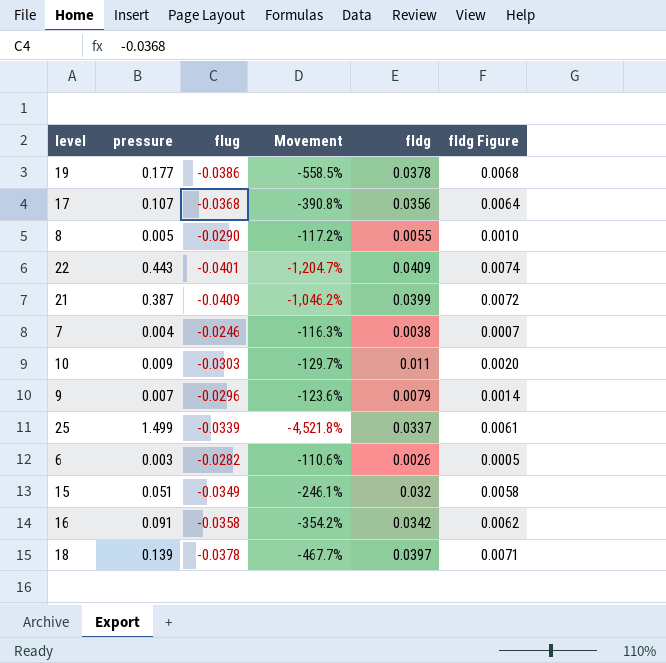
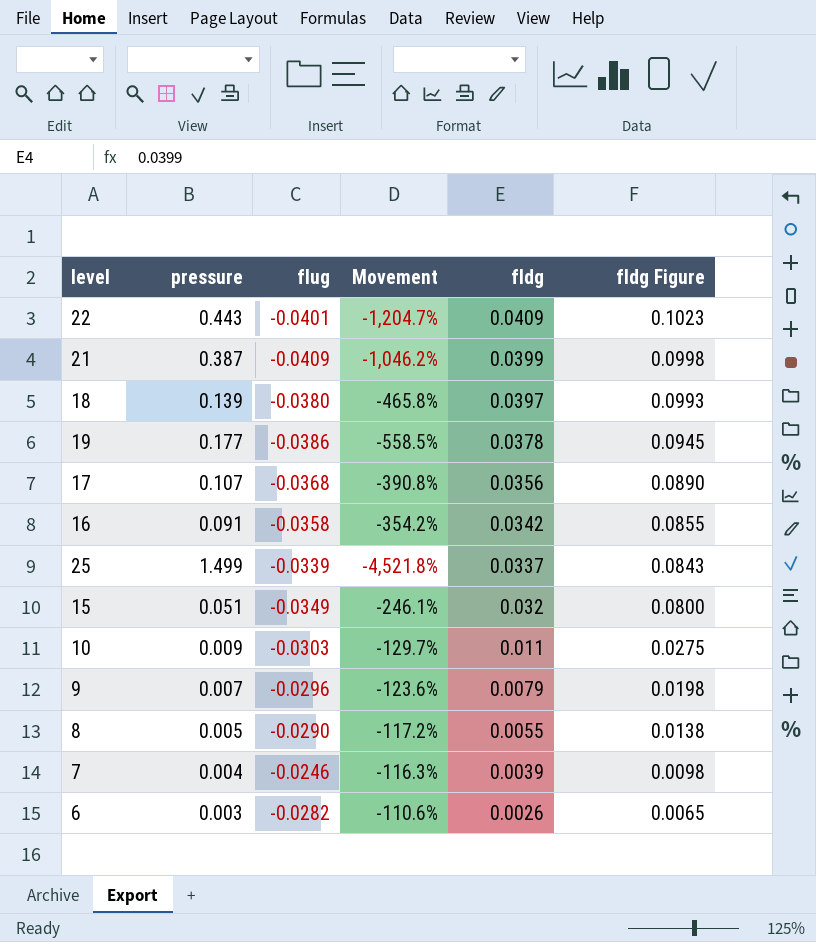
row order: none -> fldg descending
column fldg Figure | formula: [fldg] * 0.18 -> [fldg] * 2.5
18 | flug: -0.0378 -> -0.0380
18 | Movement: -467.7% -> -465.8%
7 | fldg: 0.0038 -> 0.0039

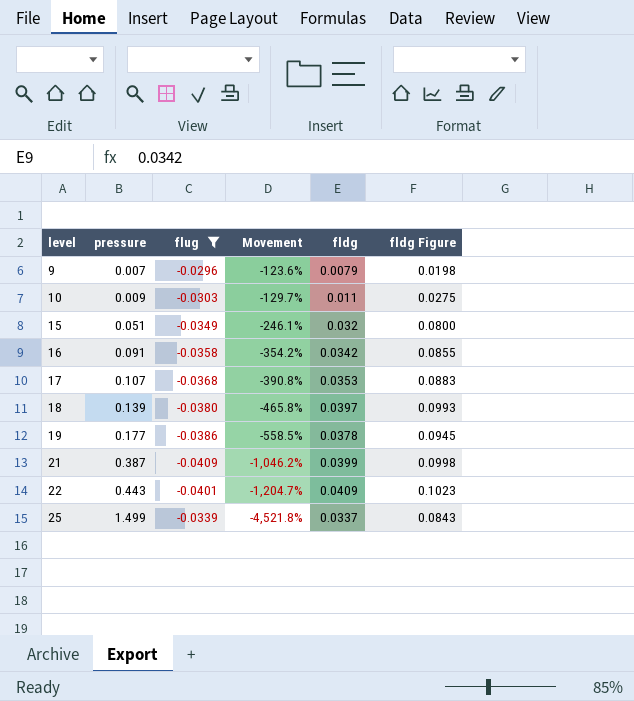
filter: none -> flug <= -0.0296
row order: fldg descending -> level ascending
17 | fldg: 0.0356 -> 0.0353
17 | fldg Figure: 0.0890 -> 0.0883

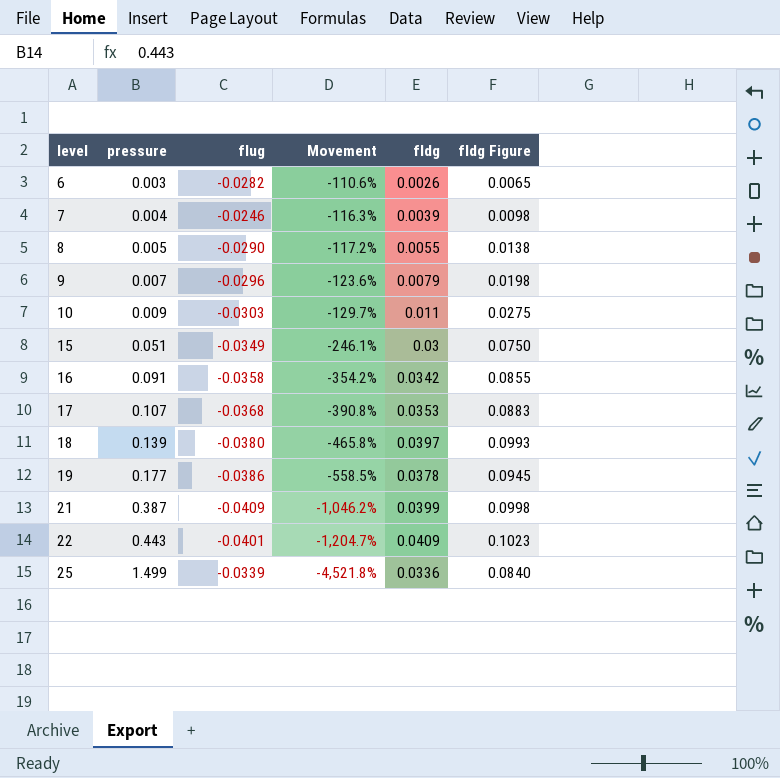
filter: flug <= -0.0296 -> none
15 | fldg: 0.032 -> 0.03
15 | fldg Figure: 0.0800 -> 0.0750
25 | fldg: 0.0337 -> 0.0336
25 | fldg Figure: 0.0843 -> 0.0840

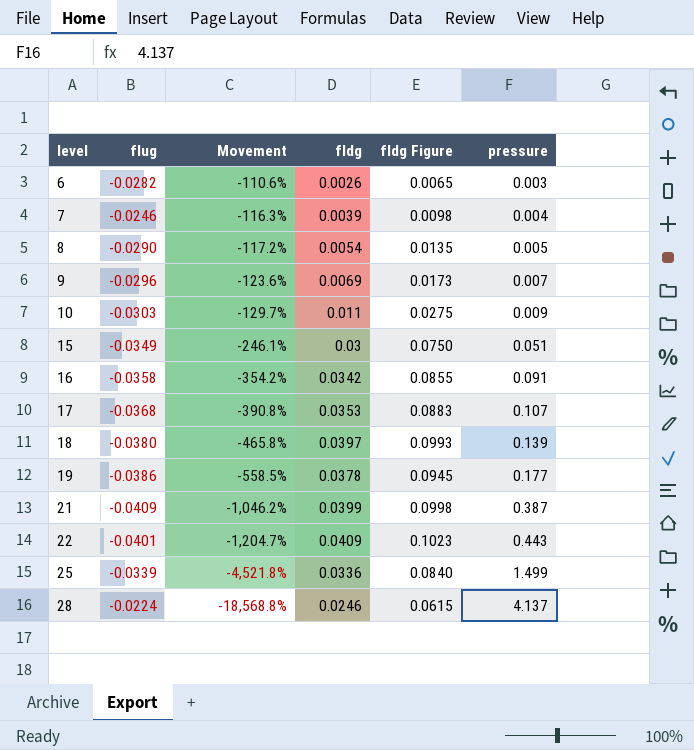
column pressure | position: 2 -> 6
8 | fldg: 0.0055 -> 0.0054
8 | fldg Figure: 0.0138 -> 0.0135
9 | fldg: 0.0079 -> 0.0069
9 | fldg Figure: 0.0198 -> 0.0173
row 28: none -> -0.0224 | -18,568.8% | 0.0246 | 0.0615 | 4.137

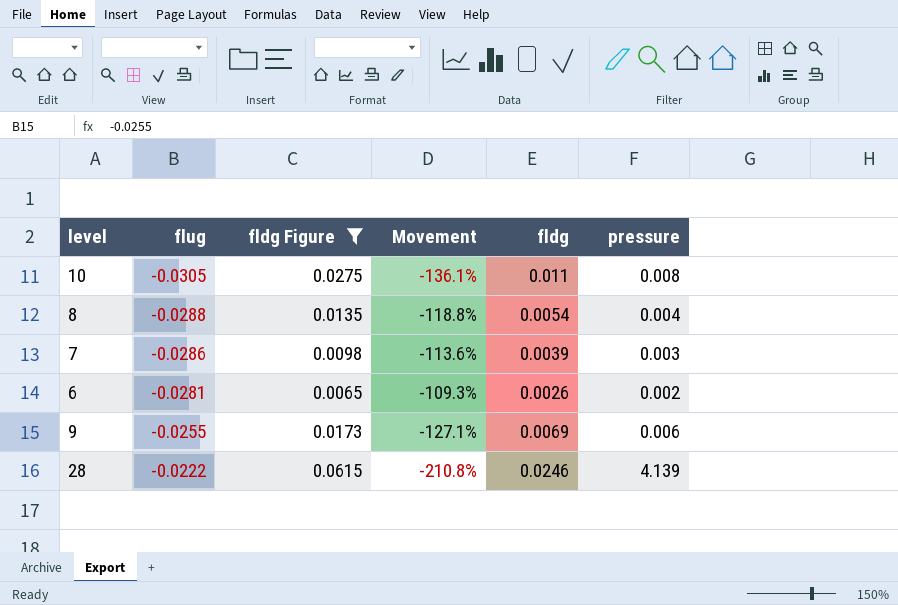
filter: none -> fldg Figure <= 0.0615
row order: level ascending -> flug ascending
column fldg Figure | position: 5 -> 3
column Movement | formula: ([pressure] - [flug]) / [flug] -> ([fldg] - [flug]) / [flug]
10 | flug: -0.0303 -> -0.0305
10 | pressure: 0.009 -> 0.008
8 | flug: -0.0290 -> -0.0288
8 | pressure: 0.005 -> 0.004
7 | flug: -0.0246 -> -0.0286
7 | pressure: 0.004 -> 0.003
6 | flug: -0.0282 -> -0.0281
6 | pressure: 0.003 -> 0.002
9 | flug: -0.0296 -> -0.0255
9 | pressure: 0.007 -> 0.006
28 | flug: -0.0224 -> -0.0222
28 | pressure: 4.137 -> 4.139

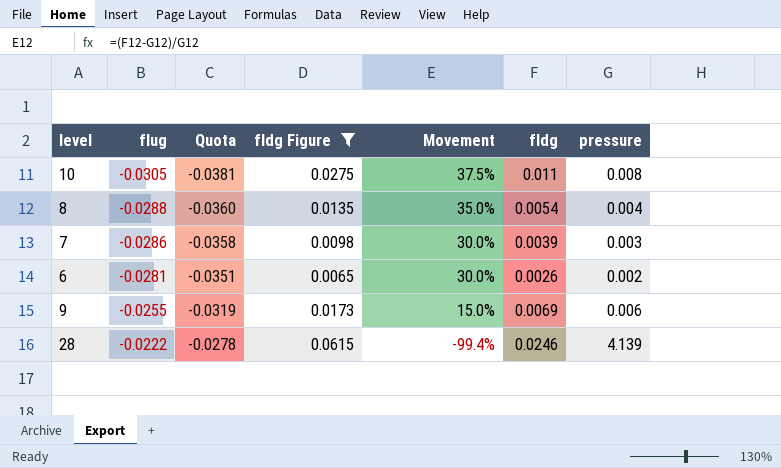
column Quota | formula: none -> [flug] * 1.25
column Movement | formula: ([fldg] - [flug]) / [flug] -> ([fldg] - [pressure]) / [pressure]

